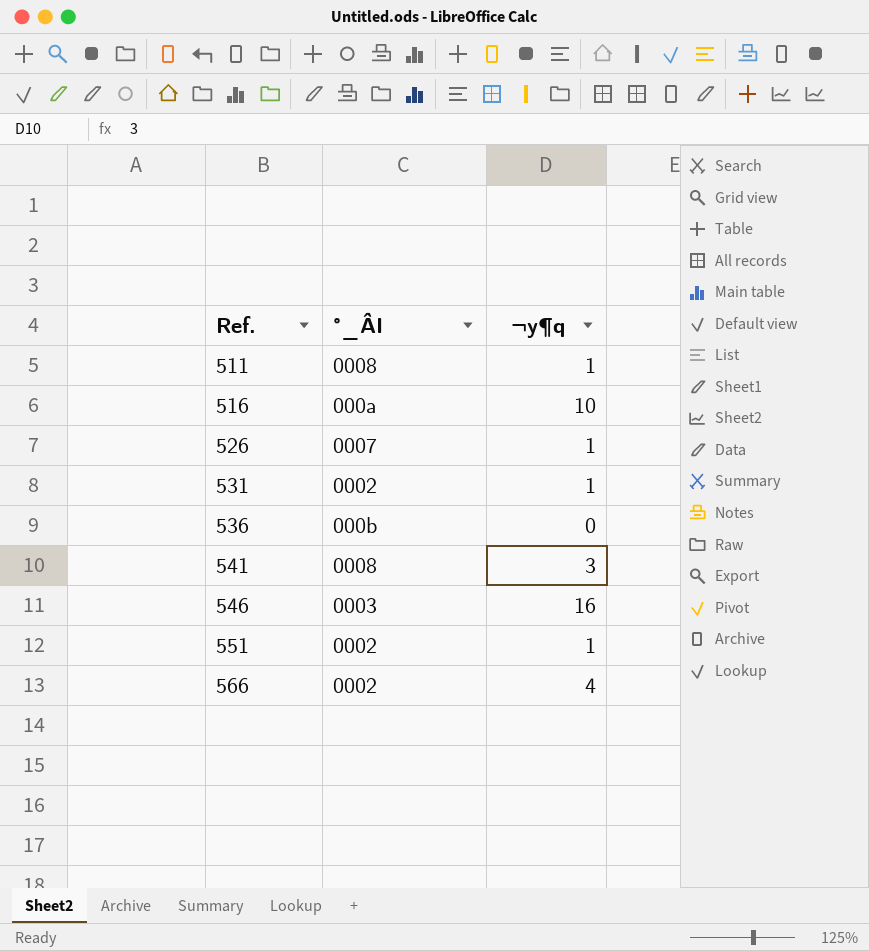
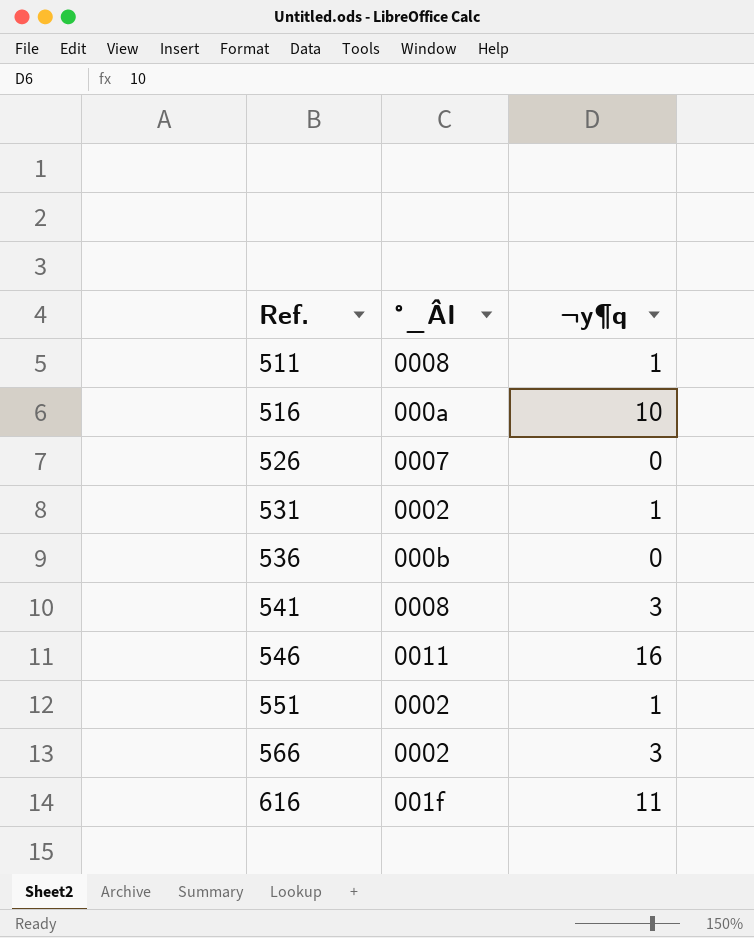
526 | ¬y¶q: 1 -> 0
546 | °_ÂI: 0003 -> 0011
566 | ¬y¶q: 4 -> 3
row 616: none -> 001f | 11

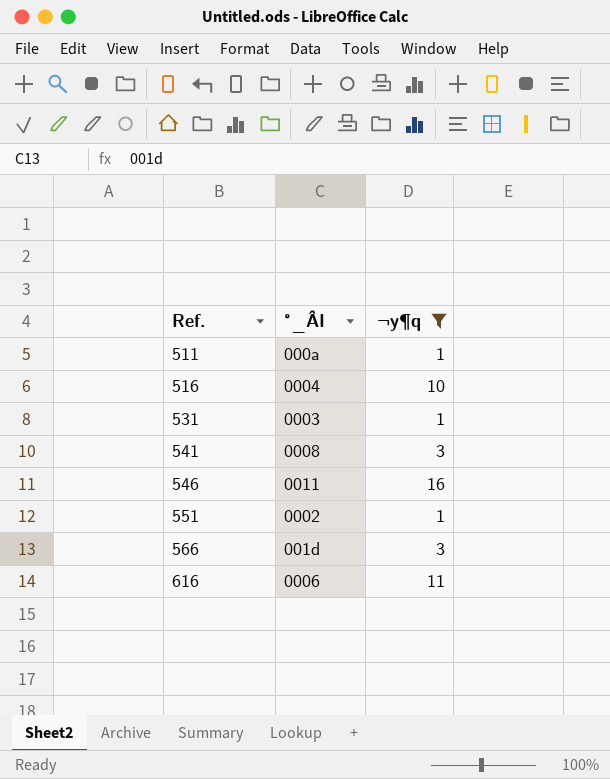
filter: none -> ¬y¶q != 0
511 | °_ÂI: 0008 -> 000a
516 | °_ÂI: 000a -> 0004
531 | °_ÂI: 0002 -> 0003
566 | °_ÂI: 0002 -> 001d
616 | °_ÂI: 001f -> 0006

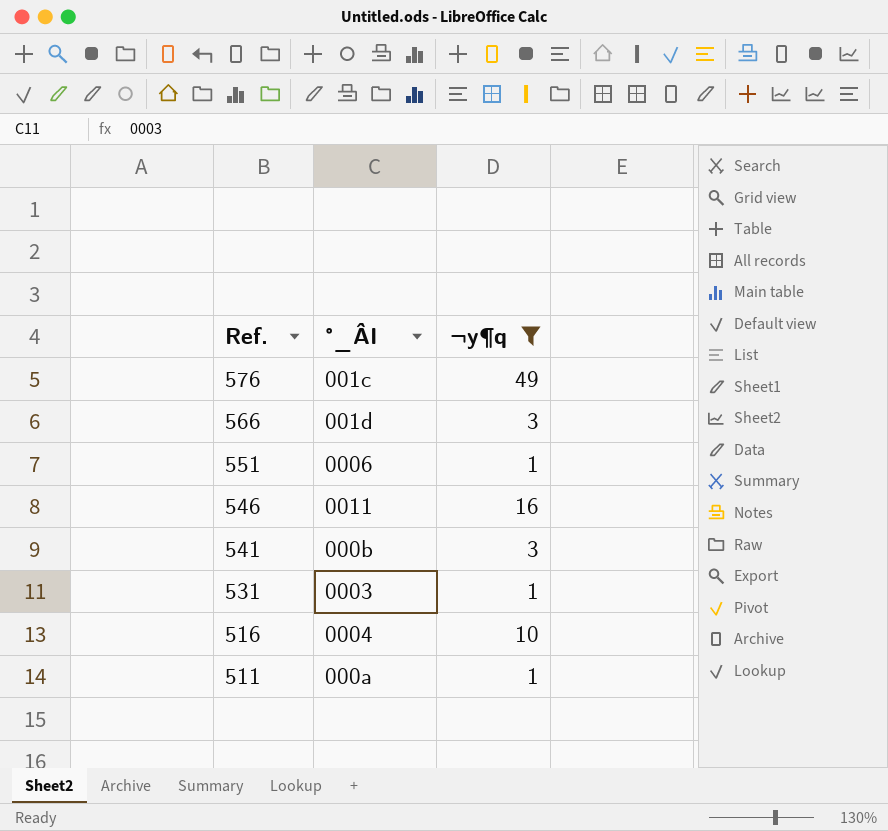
row order: Ref. ascending -> Ref. descending
row 616: 0006 | 11 -> none
row 576: none -> 001c | 49
551 | °_ÂI: 0002 -> 0006
541 | °_ÂI: 0008 -> 000b

